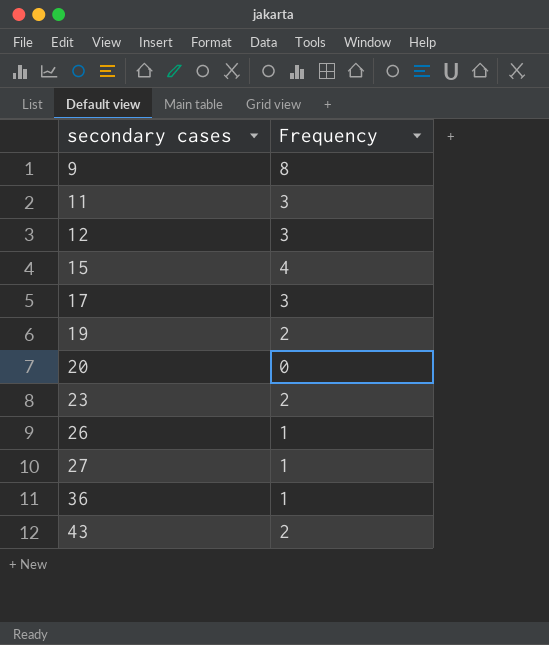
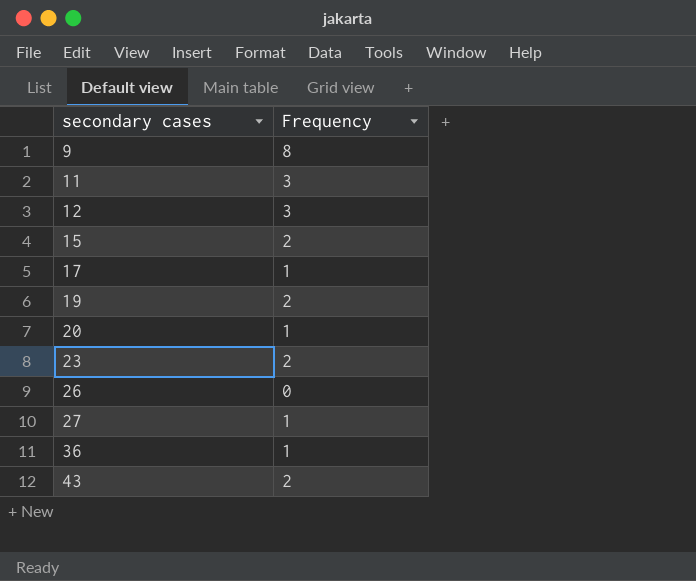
15 | Frequency: 4 -> 2
17 | Frequency: 3 -> 1
20 | Frequency: 0 -> 1
26 | Frequency: 1 -> 0

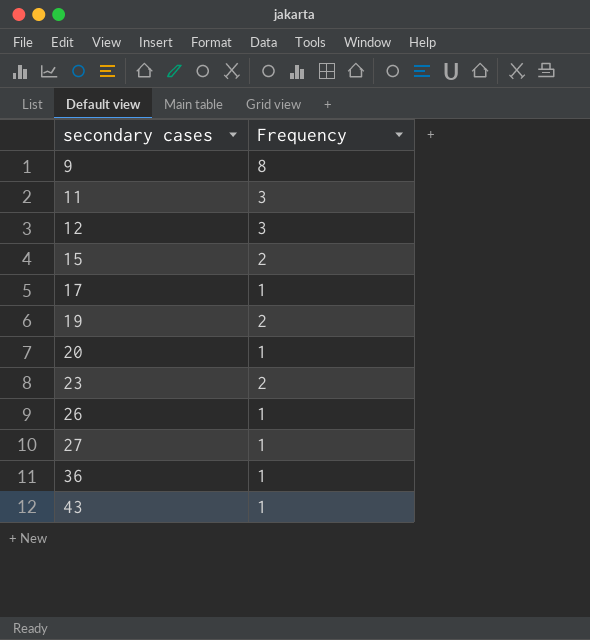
26 | Frequency: 0 -> 1
43 | Frequency: 2 -> 1

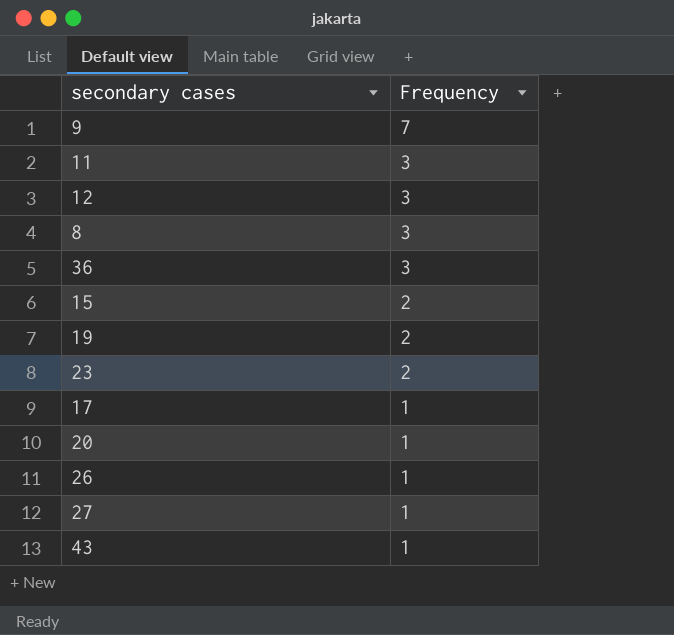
row order: secondary cases ascending -> Frequency descending
9 | Frequency: 8 -> 7
row 8: none -> 3
36 | Frequency: 1 -> 3

